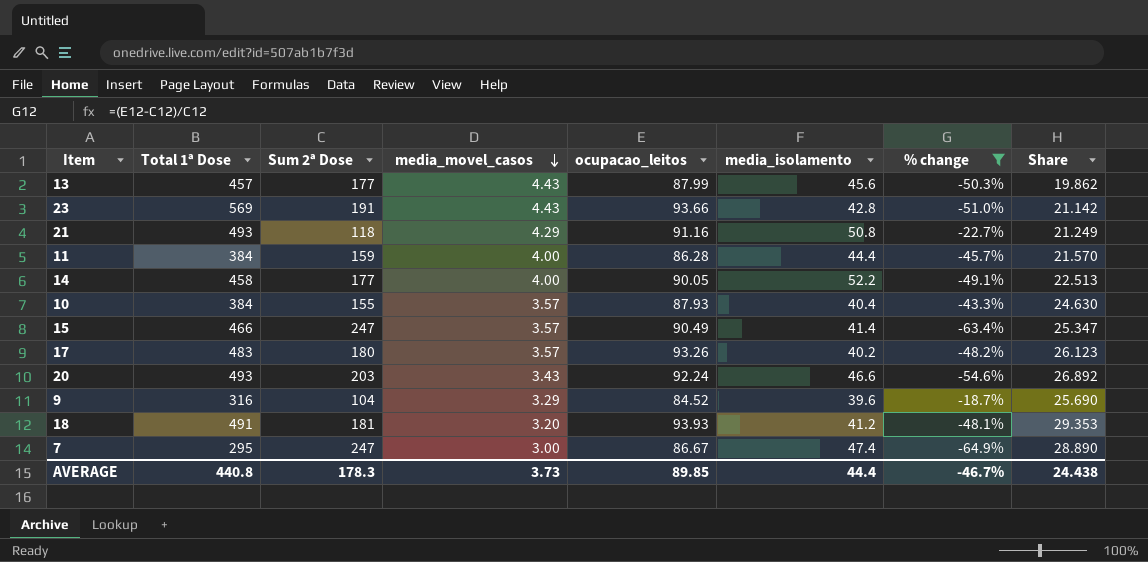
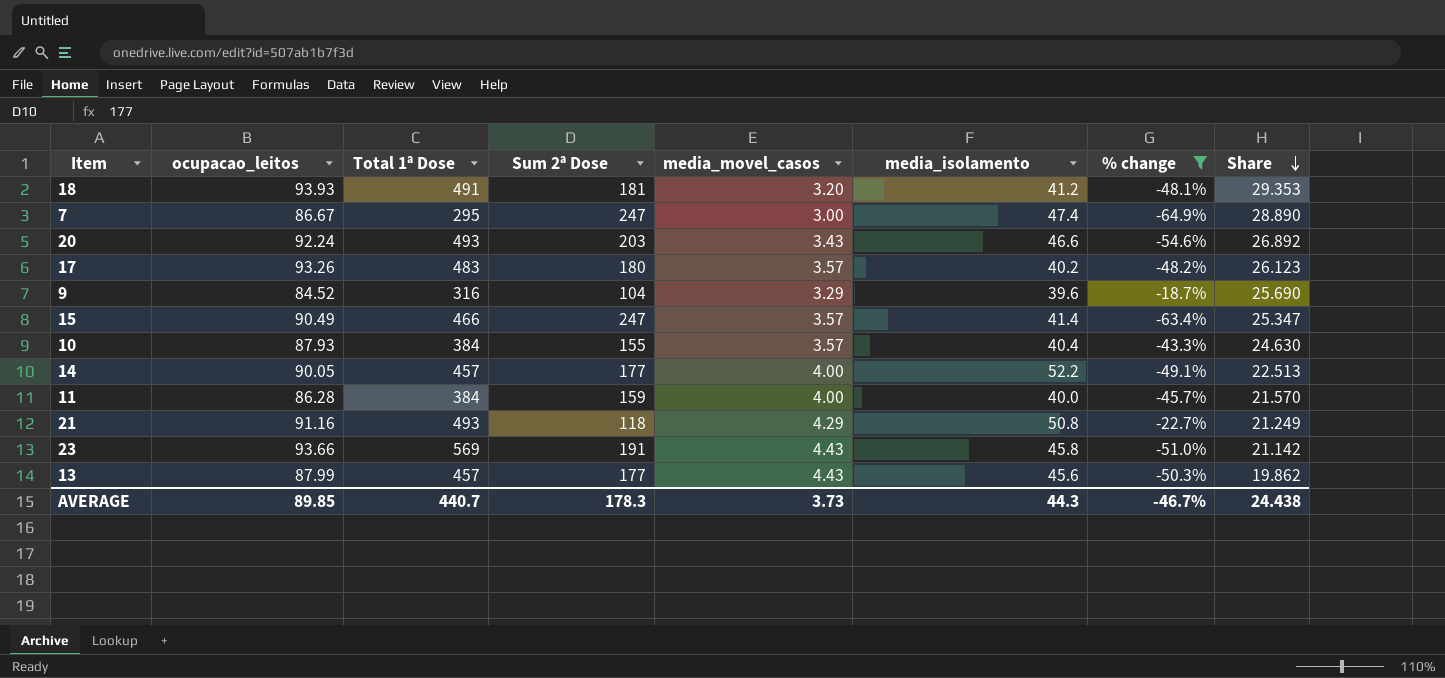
row order: media_movel_casos descending -> Share descending
column ocupacao_leitos | position: 5 -> 2
14 | Total 1ª Dose: 458 -> 457
11 | media_isolamento: 44.4 -> 40.0
23 | media_isolamento: 42.8 -> 45.8
AVERAGE | Total 1ª Dose: 440.8 -> 440.7
AVERAGE | media_isolamento: 44.4 -> 44.3

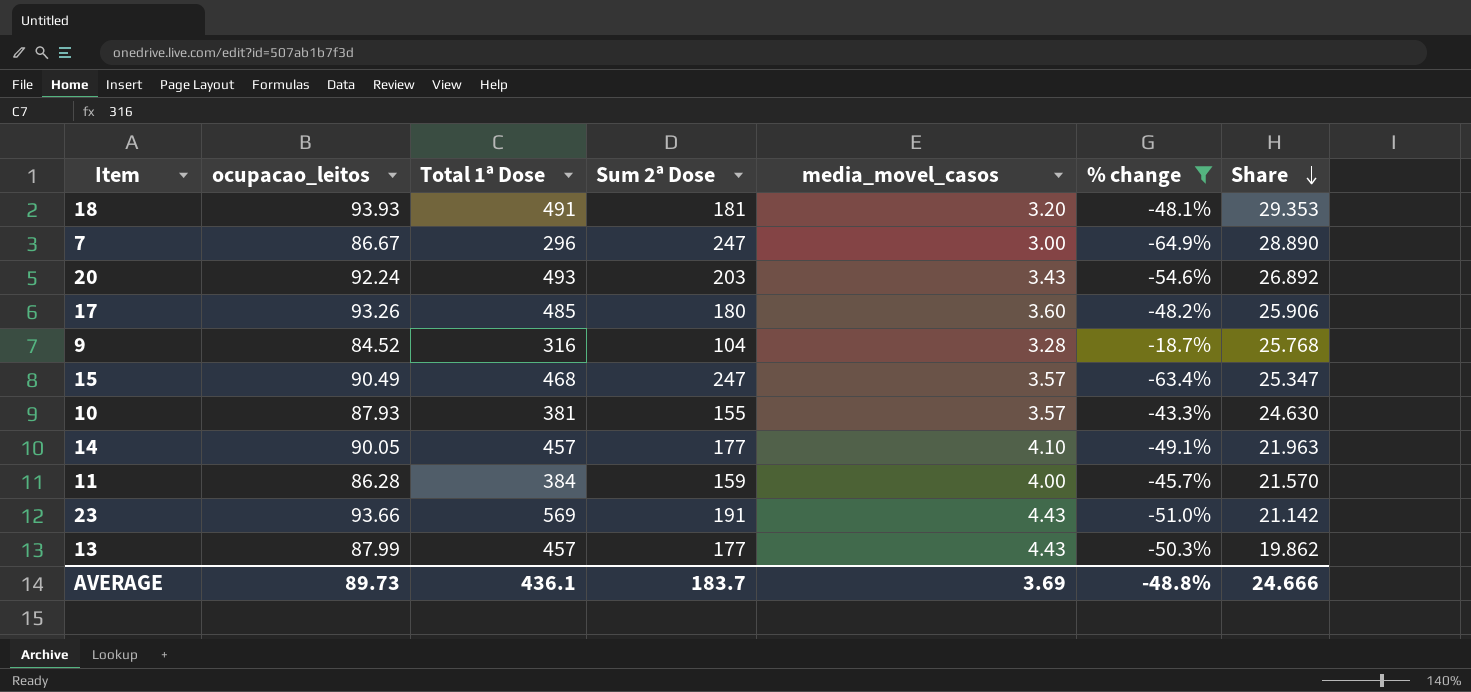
column media_isolamento | position: 6 -> none
row 21: 91.16 | 493 | 118 | 4.29 | 50.8 | -22.7% | 21.249 -> none
7 | Total 1ª Dose: 295 -> 296
17 | Total 1ª Dose: 483 -> 485
17 | media_movel_casos: 3.57 -> 3.60
17 | Share: 26.123 -> 25.906
9 | media_movel_casos: 3.29 -> 3.28
9 | Share: 25.690 -> 25.768
15 | Total 1ª Dose: 466 -> 468
10 | Total 1ª Dose: 384 -> 381
14 | media_movel_casos: 4.00 -> 4.10
14 | Share: 22.513 -> 21.963
AVERAGE | ocupacao_leitos: 89.85 -> 89.73
AVERAGE | Total 1ª Dose: 440.7 -> 436.1
AVERAGE | Sum 2ª Dose: 178.3 -> 183.7
AVERAGE | media_movel_casos: 3.73 -> 3.69
AVERAGE | % change: -46.7% -> -48.8%
AVERAGE | Share: 24.438 -> 24.666

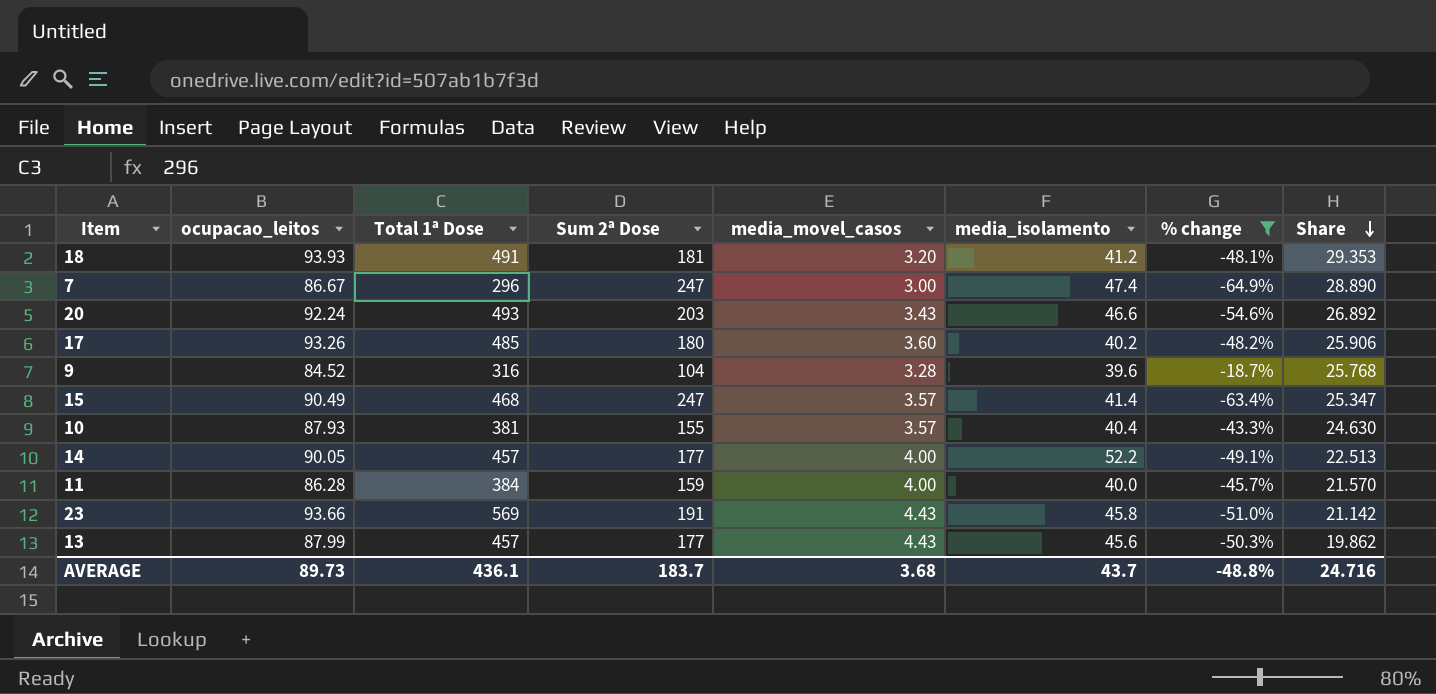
column media_isolamento | position: none -> 6
14 | media_movel_casos: 4.10 -> 4.00
14 | Share: 21.963 -> 22.513
AVERAGE | media_movel_casos: 3.69 -> 3.68
AVERAGE | Share: 24.666 -> 24.716

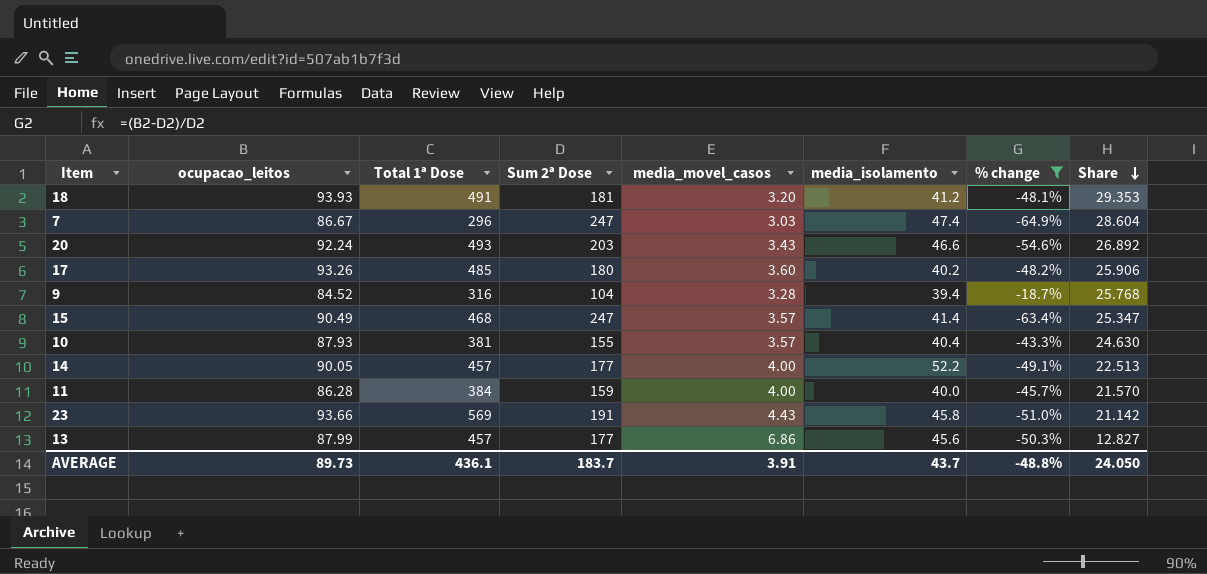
7 | media_movel_casos: 3.00 -> 3.03
7 | Share: 28.890 -> 28.604
9 | media_isolamento: 39.6 -> 39.4
13 | media_movel_casos: 4.43 -> 6.86
13 | Share: 19.862 -> 12.827
AVERAGE | media_movel_casos: 3.68 -> 3.91
AVERAGE | Share: 24.716 -> 24.050

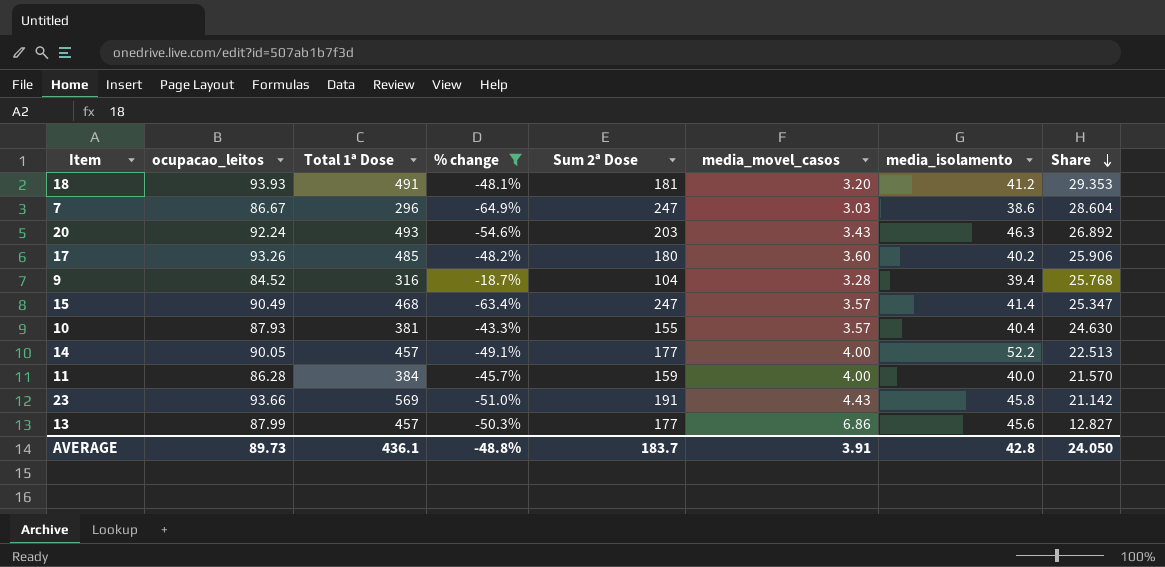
column % change | position: 7 -> 4
7 | media_isolamento: 47.4 -> 38.6
20 | media_isolamento: 46.6 -> 46.3
AVERAGE | media_isolamento: 43.7 -> 42.8

